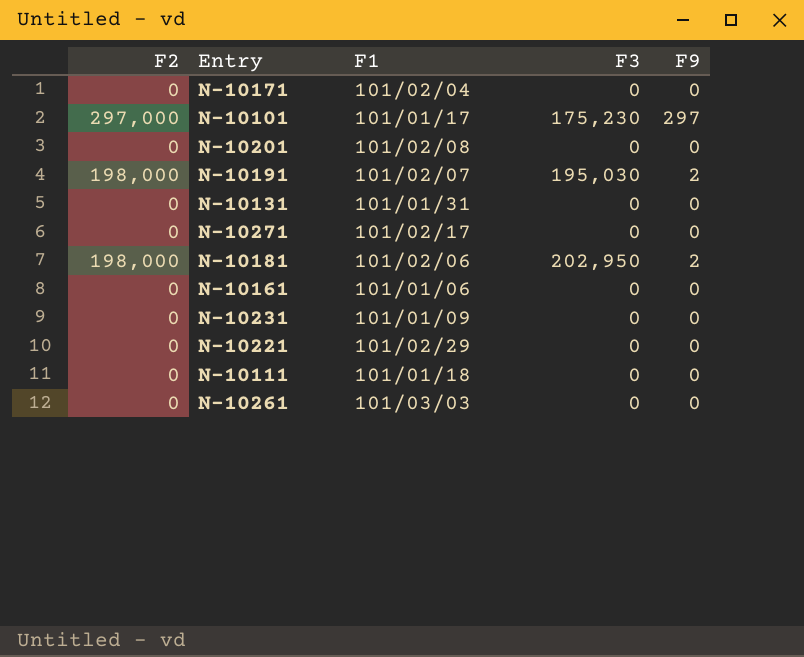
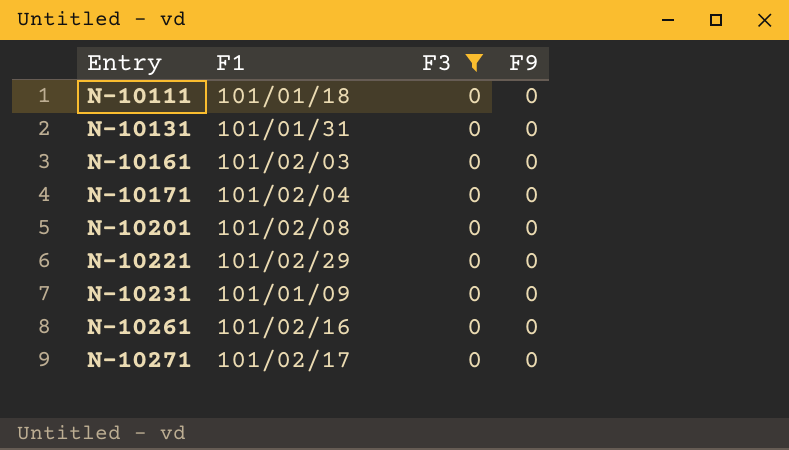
filter: none -> F3 = 0
row order: none -> Entry ascending
column F2 | position: 1 -> none
N-10161 | F1: 101/01/06 -> 101/02/03
N-10261 | F1: 101/03/03 -> 101/02/16

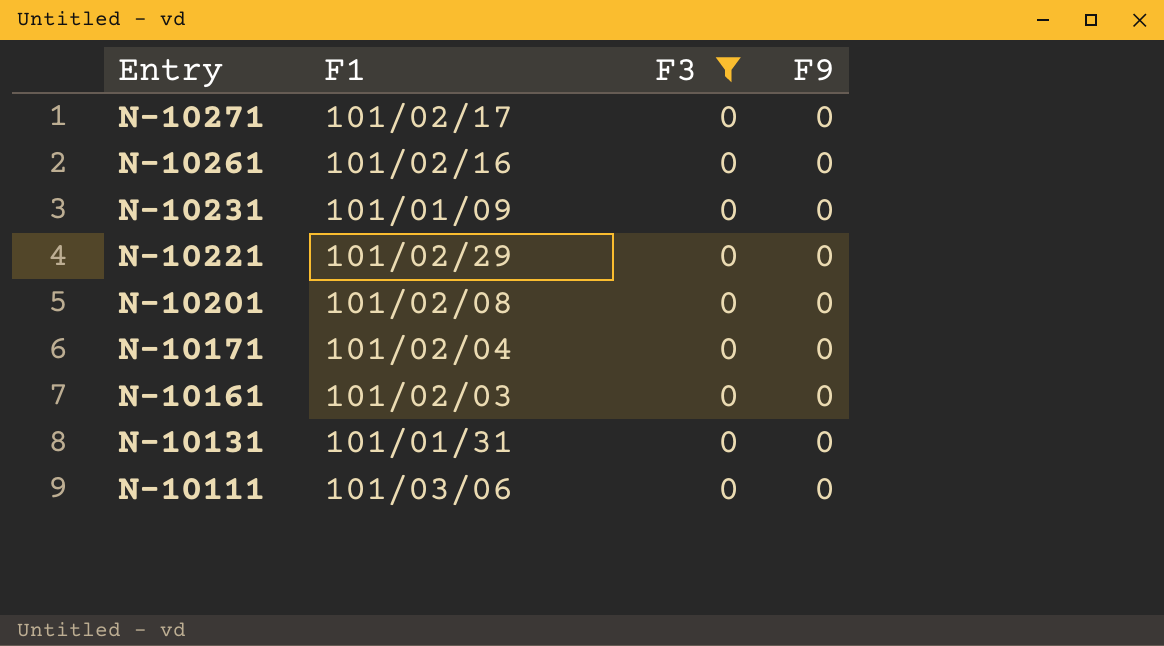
row order: Entry ascending -> Entry descending
N-10111 | F1: 101/01/18 -> 101/03/06

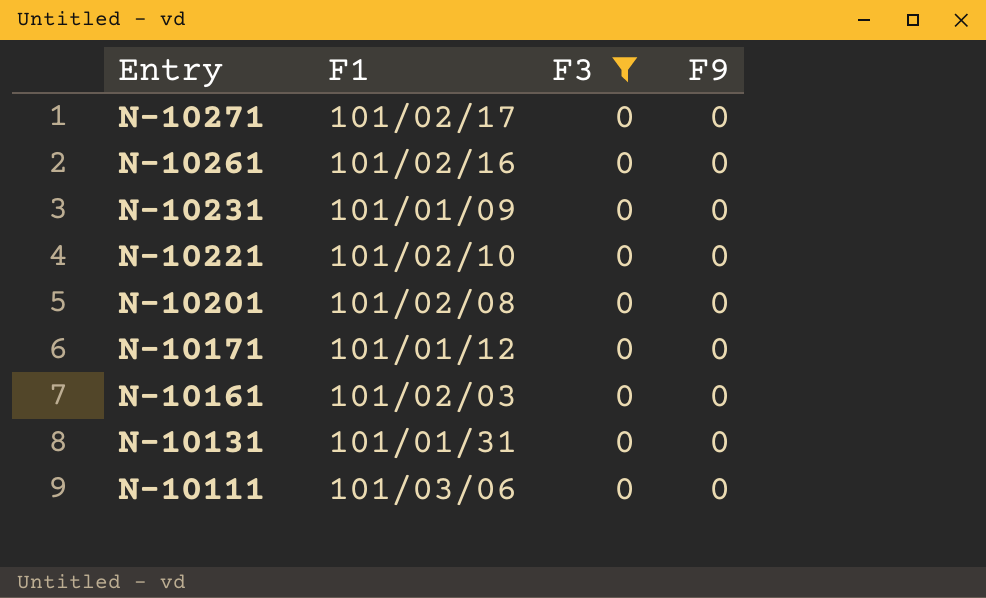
N-10221 | F1: 101/02/29 -> 101/02/10
N-10171 | F1: 101/02/04 -> 101/01/12

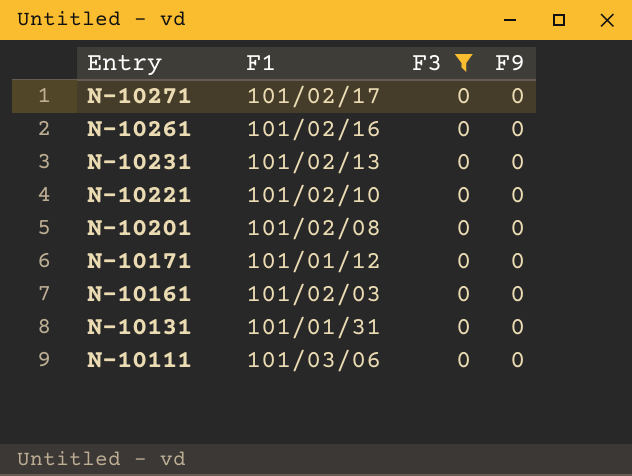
N-10231 | F1: 101/01/09 -> 101/02/13

